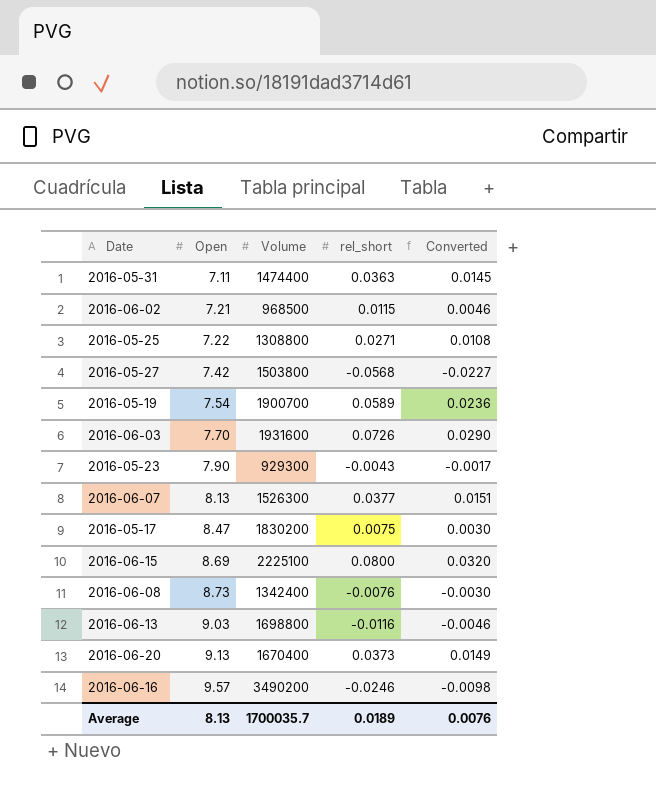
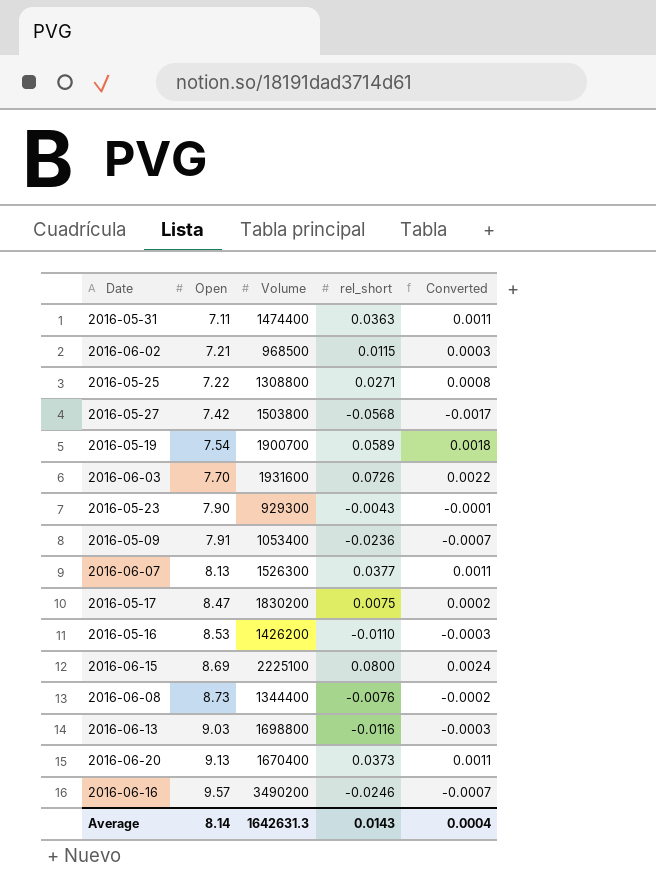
column Converted | formula: [rel_short] * 0.4 -> [rel_short] * 0.03
row 2016-05-09: none -> 7.91 | 1053400 | -0.0236 | -0.0007
row 2016-05-16: none -> 8.53 | 1426200 | -0.0110 | -0.0003
2016-06-08 | Volume: 1342400 -> 1344400
Average | Open: 8.13 -> 8.14
Average | Volume: 1700035.7 -> 1642631.3
Average | rel_short: 0.0189 -> 0.0143
Average | Converted: 0.0076 -> 0.0004

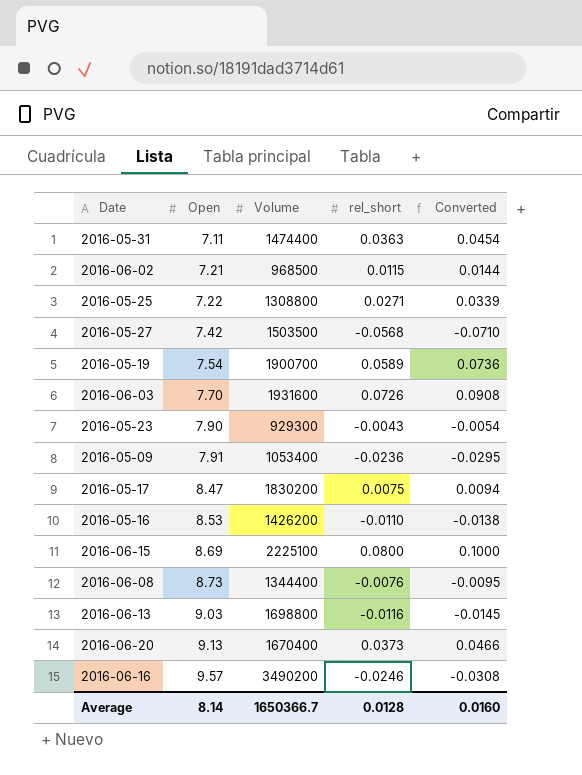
column Converted | formula: [rel_short] * 0.03 -> [rel_short] * 1.25
row 2016-06-07: 8.13 | 1526300 | 0.0377 | 0.0011 -> none
2016-05-27 | Volume: 1503800 -> 1503500
Average | Volume: 1642631.3 -> 1650366.7
Average | rel_short: 0.0143 -> 0.0128
Average | Converted: 0.0004 -> 0.0160

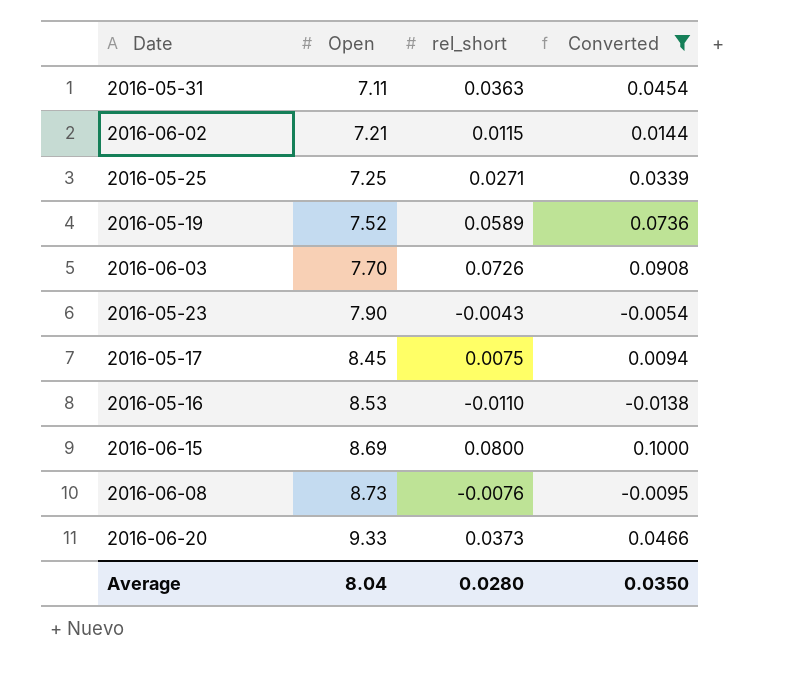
filter: none -> Converted >= -0.0138
column Volume | position: 3 -> none
2016-05-25 | Open: 7.22 -> 7.25
2016-05-19 | Open: 7.54 -> 7.52
2016-05-17 | Open: 8.47 -> 8.45
2016-06-20 | Open: 9.13 -> 9.33
Average | Open: 8.14 -> 8.04
Average | rel_short: 0.0128 -> 0.0280
Average | Converted: 0.0160 -> 0.0350

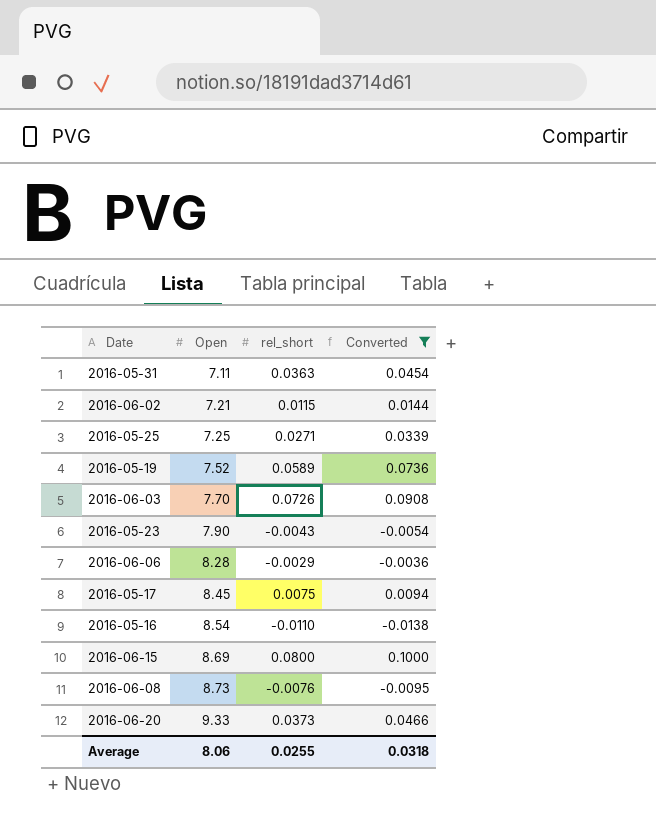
row 2016-06-06: none -> 8.28 | -0.0029 | -0.0036
2016-05-16 | Open: 8.53 -> 8.54
Average | Open: 8.04 -> 8.06
Average | rel_short: 0.0280 -> 0.0255
Average | Converted: 0.0350 -> 0.0318

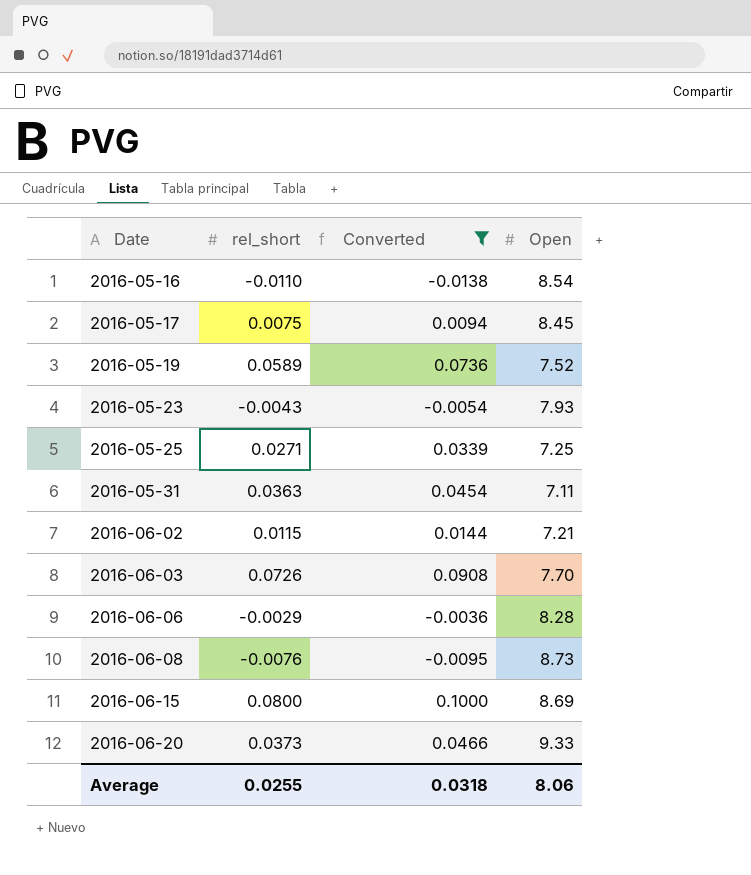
row order: Open ascending -> Date ascending
column Open | position: 2 -> 4
2016-05-23 | Open: 7.90 -> 7.93

